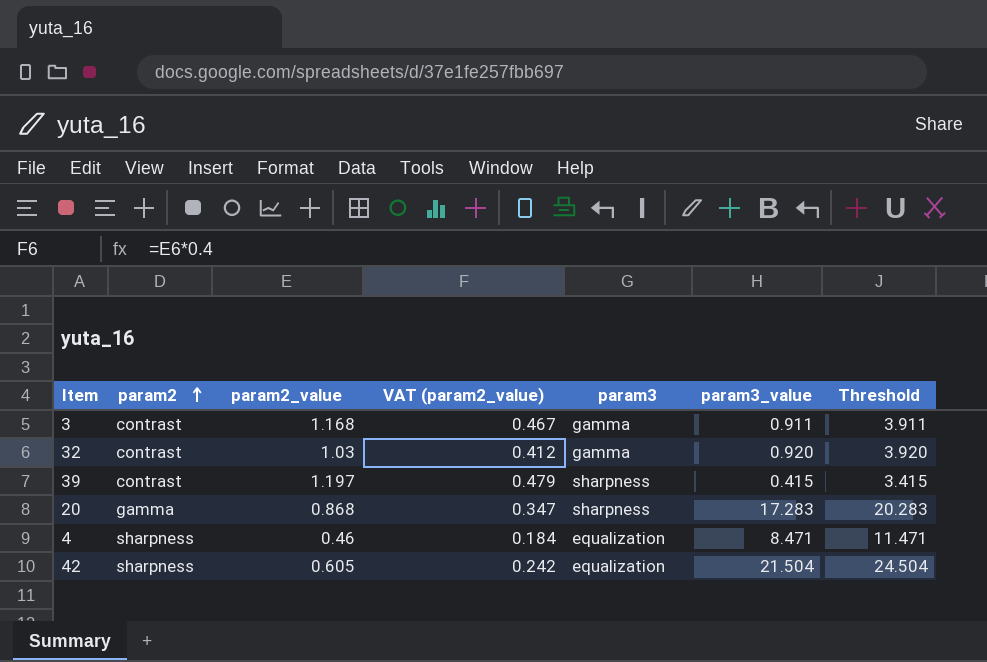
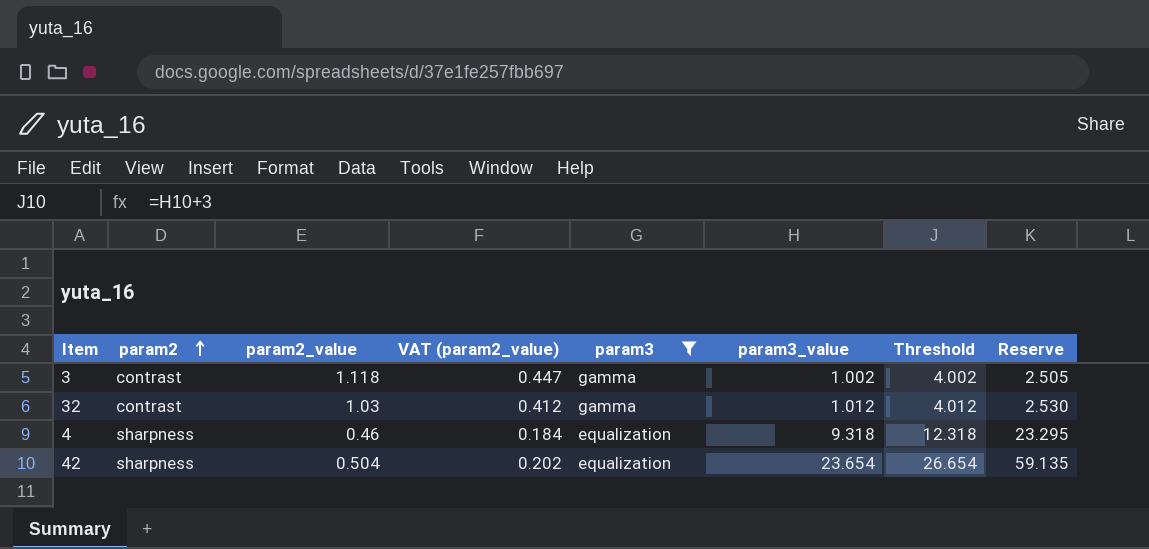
filter: none -> param3 != sharpness
column Reserve | formula: none -> [param3_value] * 2.5
3 | param2_value: 1.168 -> 1.118
3 | VAT (param2_value): 0.467 -> 0.447
3 | param3_value: 0.911 -> 1.002
3 | Threshold: 3.911 -> 4.002
32 | param3_value: 0.920 -> 1.012
32 | Threshold: 3.920 -> 4.012
4 | param3_value: 8.471 -> 9.318
4 | Threshold: 11.471 -> 12.318
42 | param2_value: 0.605 -> 0.504
42 | VAT (param2_value): 0.242 -> 0.202
42 | param3_value: 21.504 -> 23.654
42 | Threshold: 24.504 -> 26.654

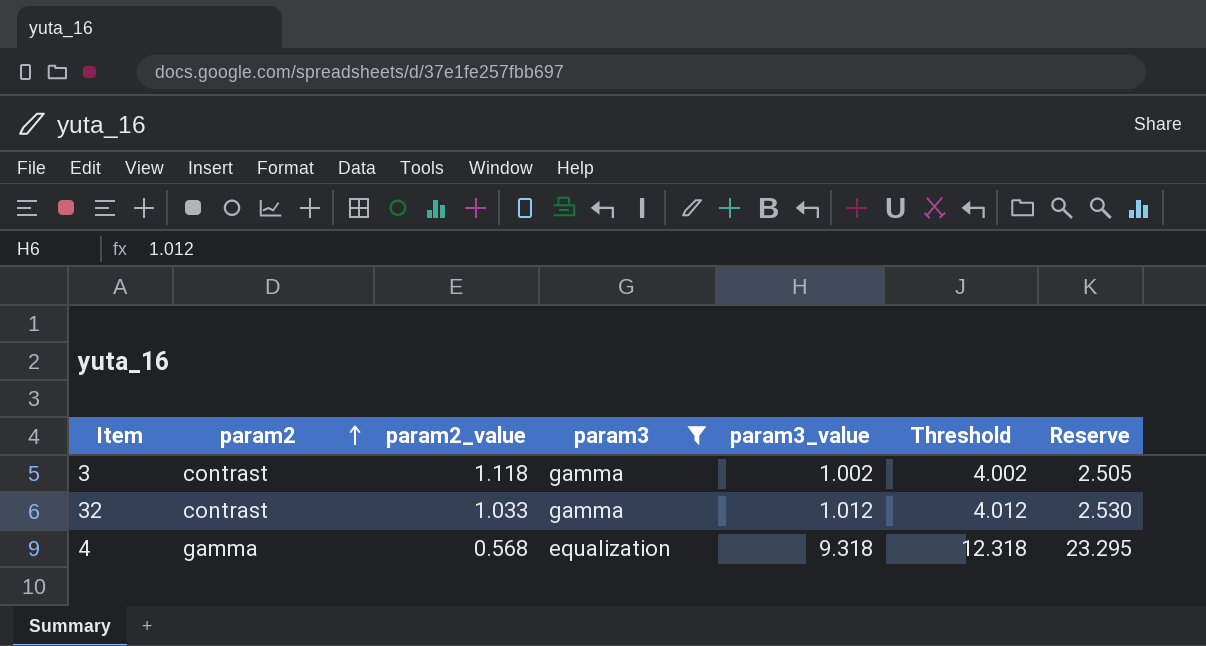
column VAT (param2_value) | formula: [param2_value] * 0.4 -> none
row 42: sharpness | 0.504 | 0.202 | equalization | 23.654 | 26.654 | 59.135 -> none
32 | param2_value: 1.03 -> 1.033
4 | param2: sharpness -> gamma
4 | param2_value: 0.46 -> 0.568

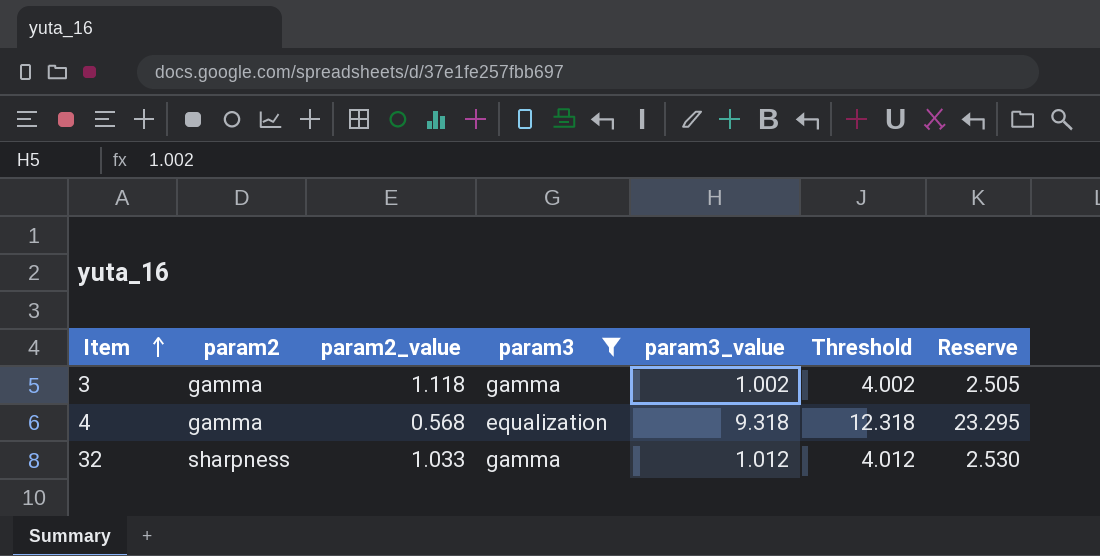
row order: param2 ascending -> Item ascending
3 | param2: contrast -> gamma
32 | param2: contrast -> sharpness

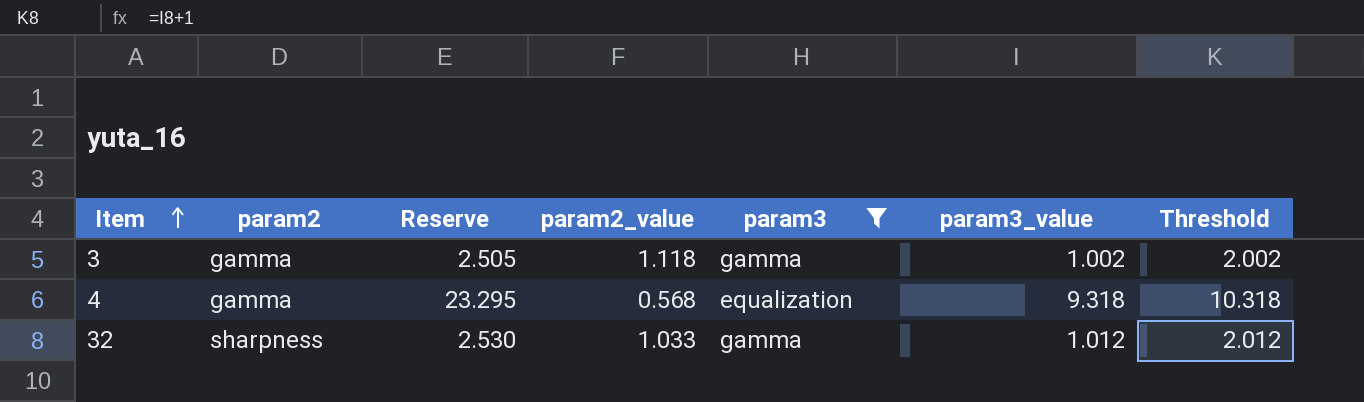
column Reserve | position: 7 -> 3
column Threshold | formula: [param3_value] + 3 -> [param3_value] + 1

